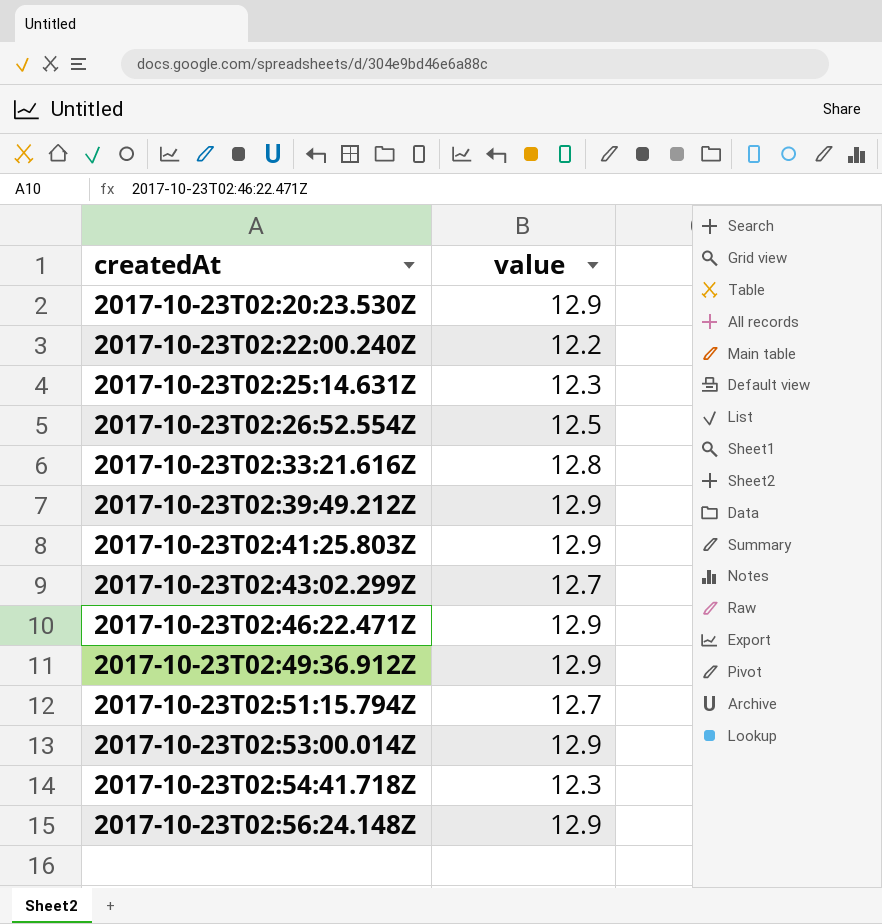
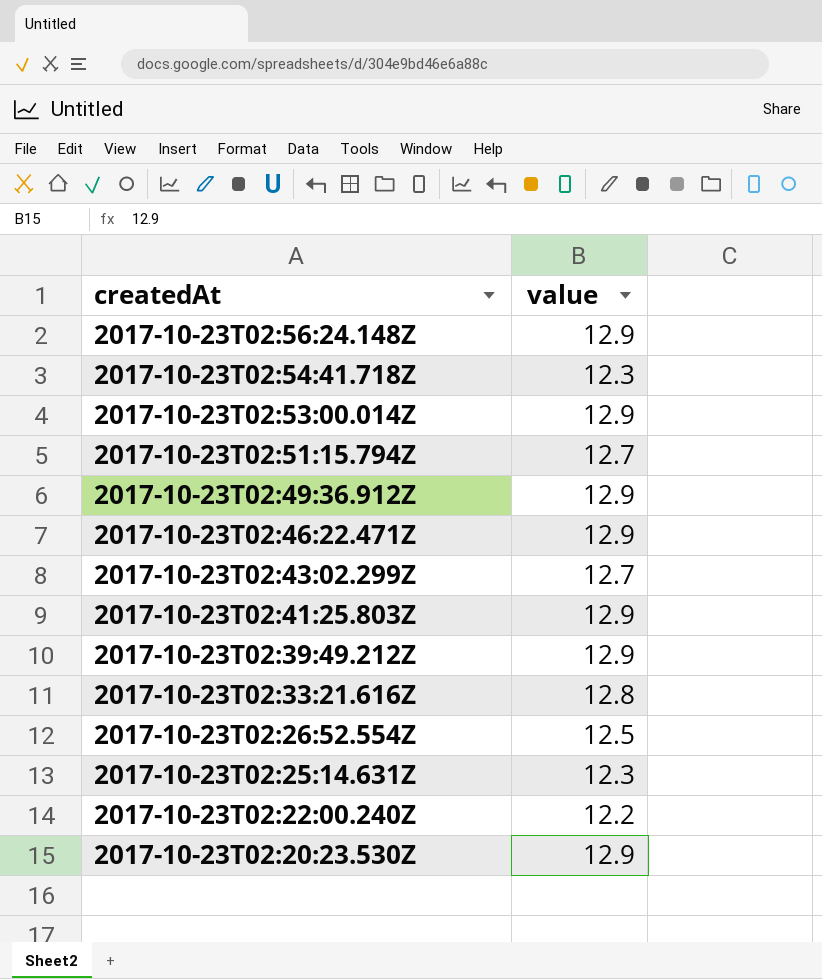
row order: createdAt ascending -> createdAt descending

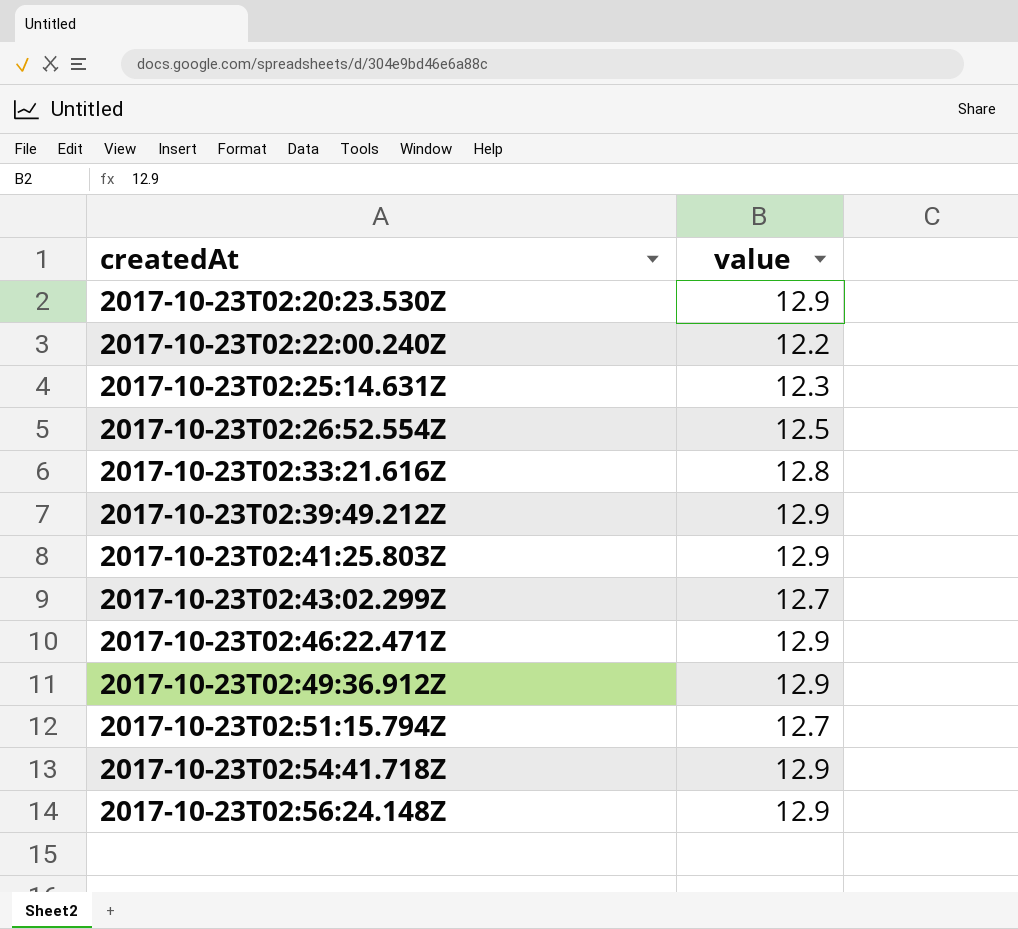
row order: createdAt descending -> createdAt ascending
row 2017-10-23T02:53:00.014Z: 12.9 -> none
2017-10-23T02:54:41.718Z | value: 12.3 -> 12.9

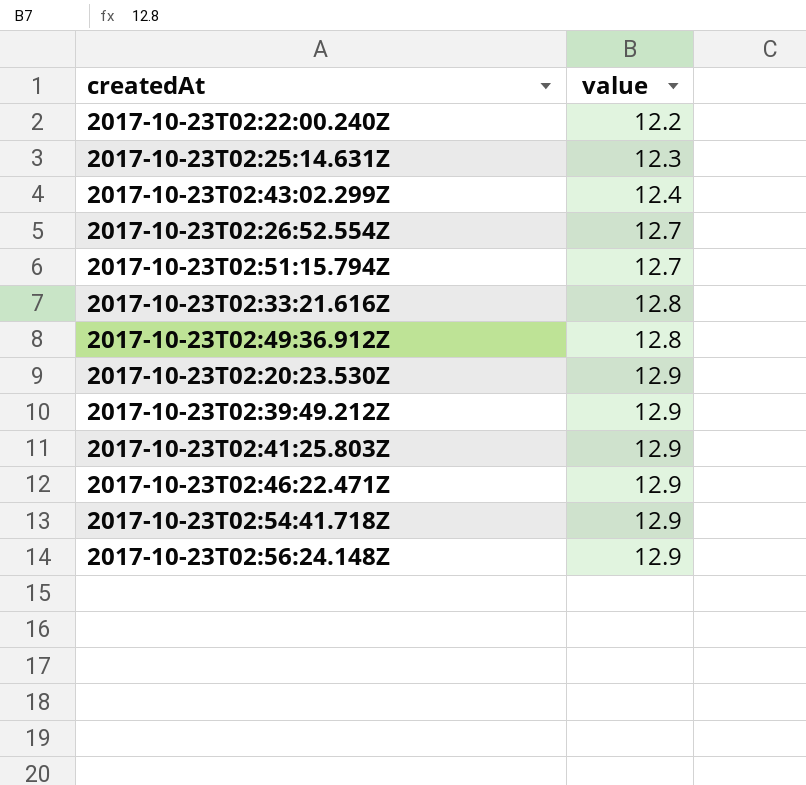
row order: createdAt ascending -> value ascending
2017-10-23T02:43:02.299Z | value: 12.7 -> 12.4
2017-10-23T02:26:52.554Z | value: 12.5 -> 12.7
2017-10-23T02:49:36.912Z | value: 12.9 -> 12.8

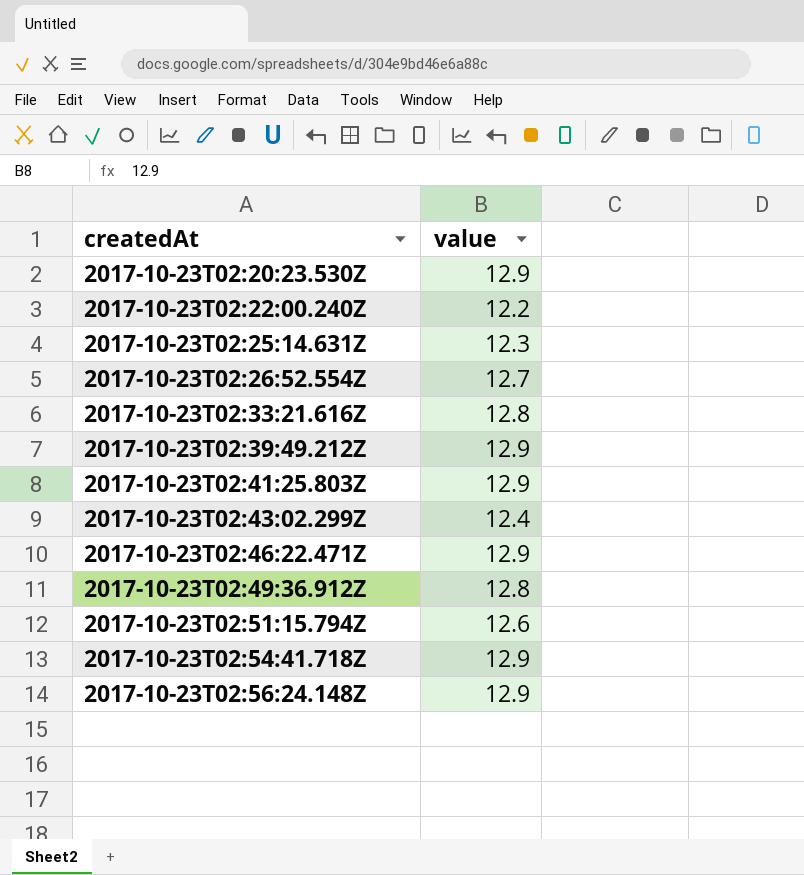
row order: value ascending -> createdAt ascending
2017-10-23T02:51:15.794Z | value: 12.7 -> 12.6

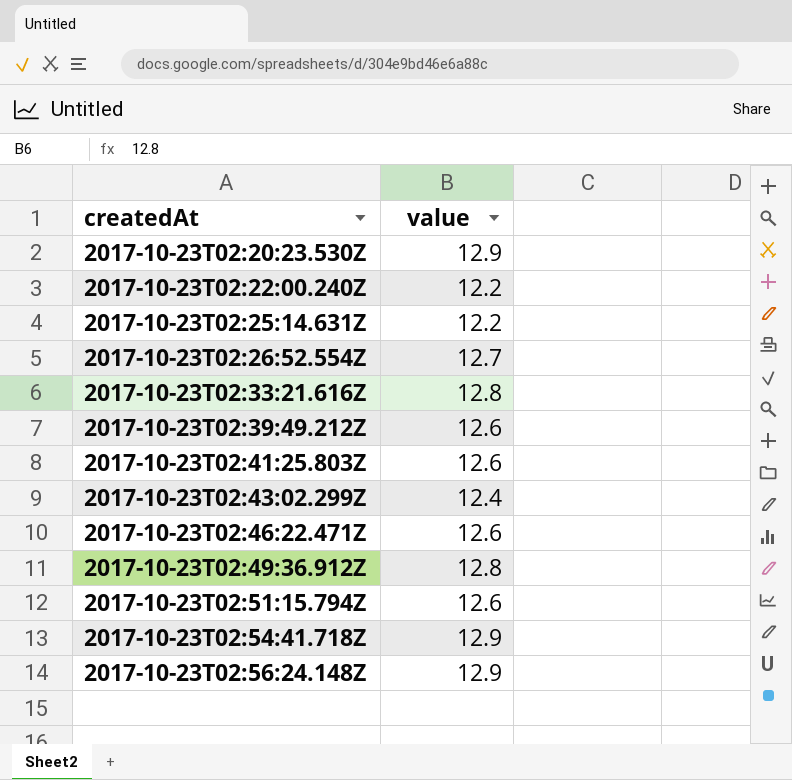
2017-10-23T02:25:14.631Z | value: 12.3 -> 12.2
2017-10-23T02:39:49.212Z | value: 12.9 -> 12.6
2017-10-23T02:41:25.803Z | value: 12.9 -> 12.6
2017-10-23T02:46:22.471Z | value: 12.9 -> 12.6

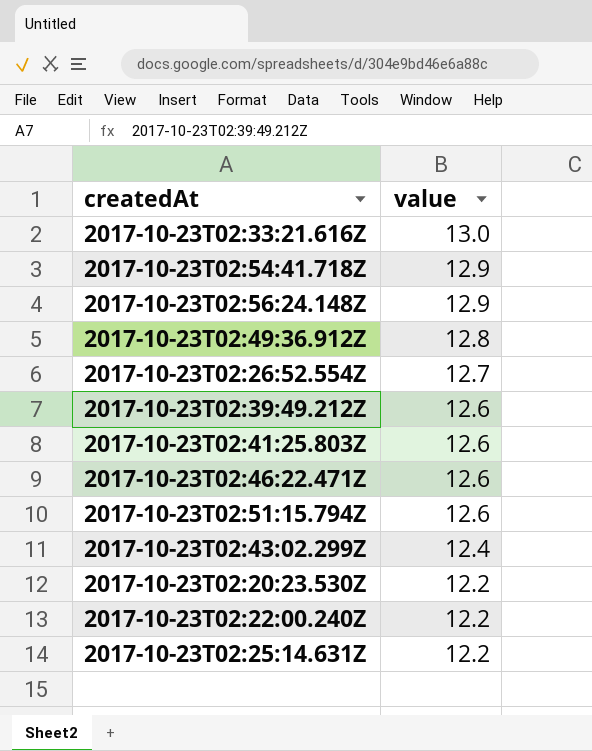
row order: createdAt ascending -> value descending
2017-10-23T02:33:21.616Z | value: 12.8 -> 13.0
2017-10-23T02:20:23.530Z | value: 12.9 -> 12.2

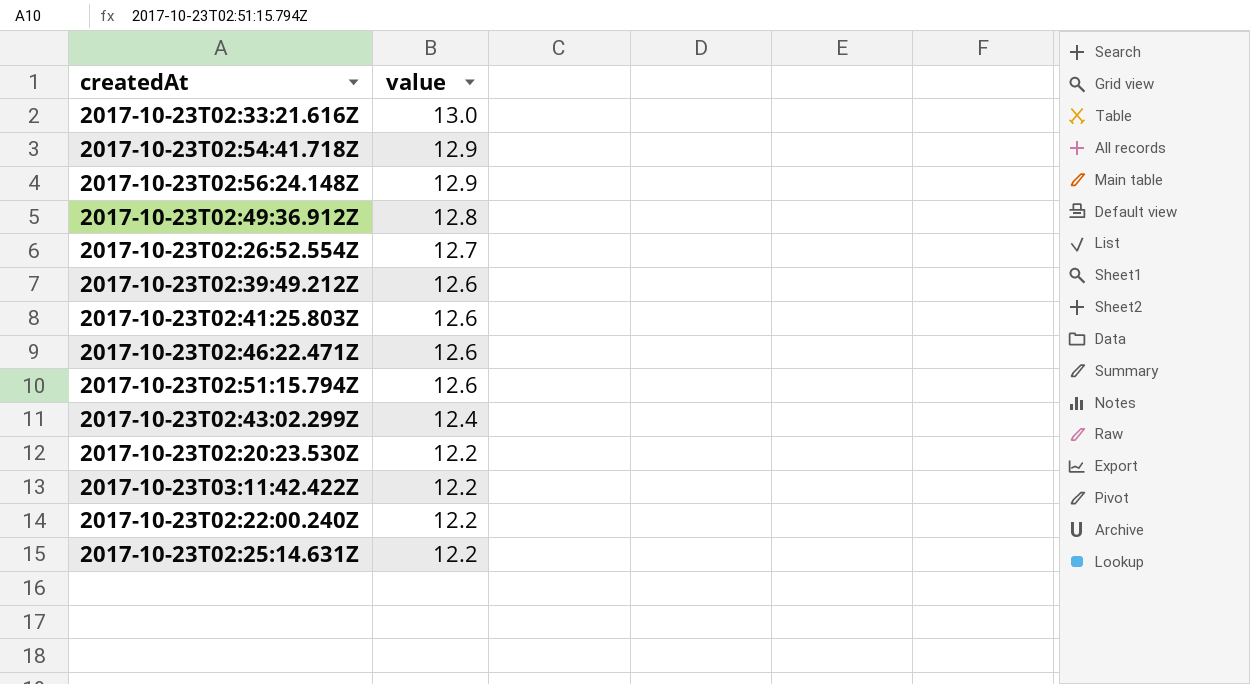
row 2017-10-23T03:11:42.422Z: none -> 12.2

